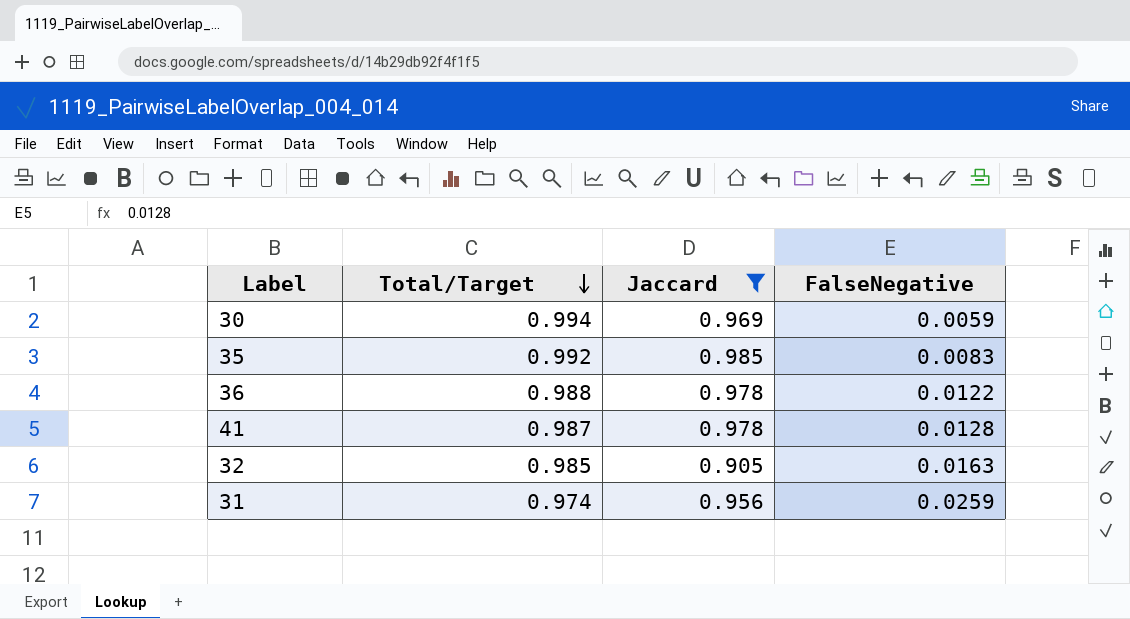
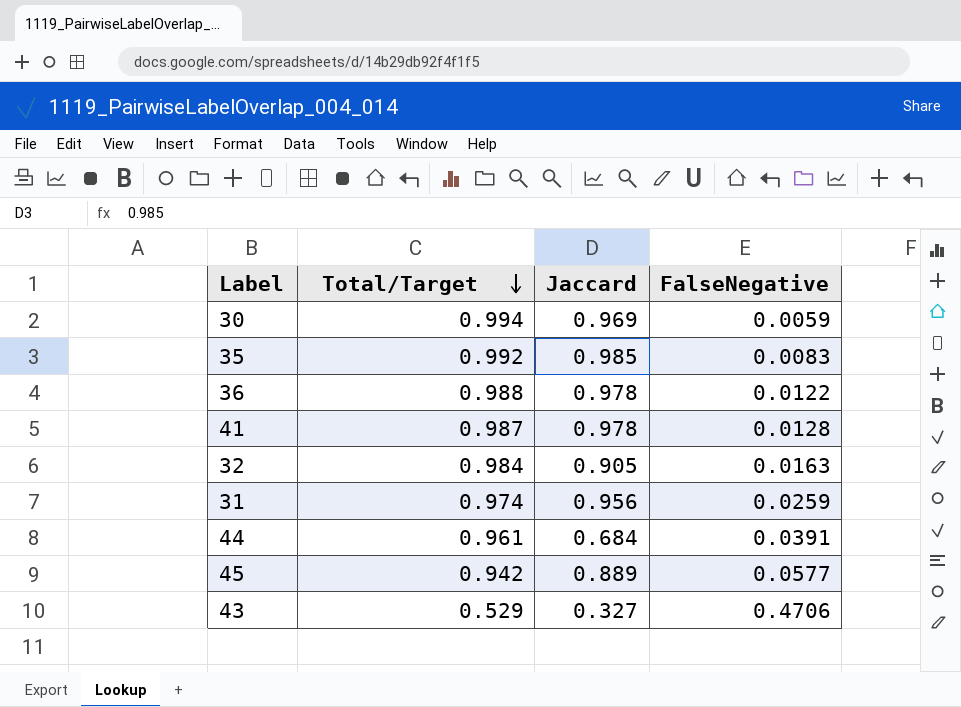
filter: Jaccard >= 0.905 -> none
32 | Total/Target: 0.985 -> 0.984

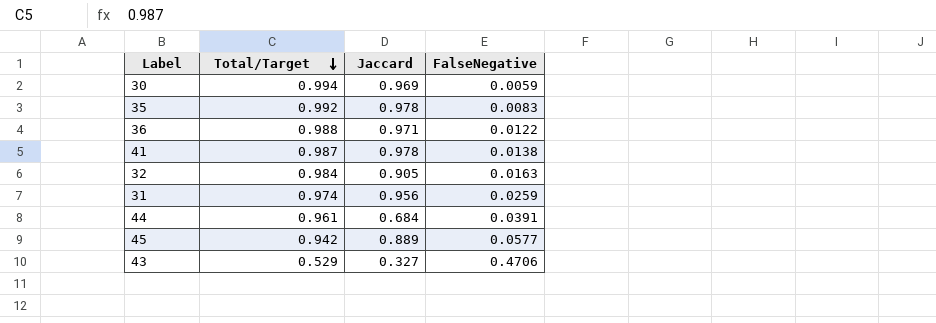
35 | Jaccard: 0.985 -> 0.978
36 | Jaccard: 0.978 -> 0.971
41 | FalseNegative: 0.0128 -> 0.0138

